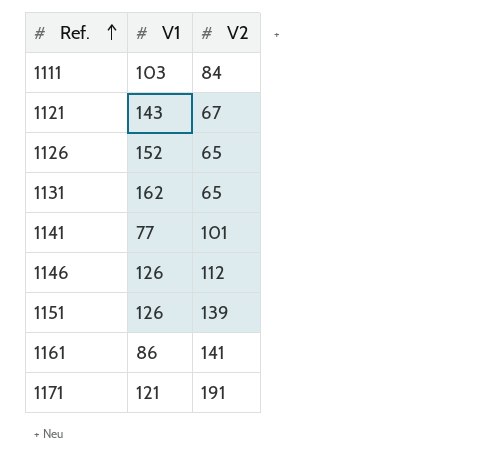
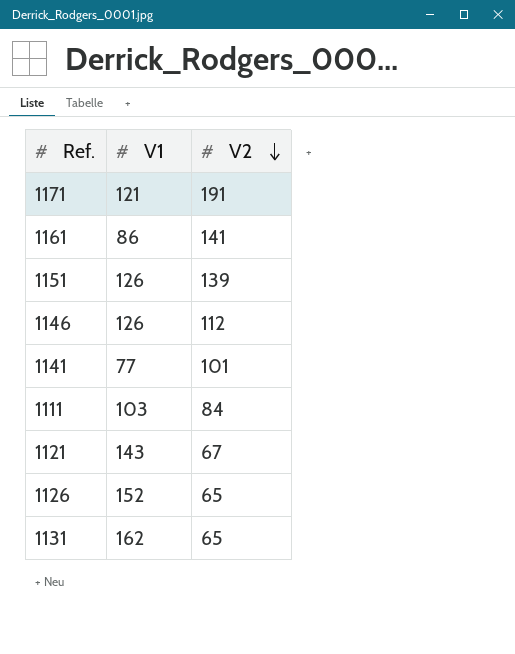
row order: Ref. ascending -> V2 descending

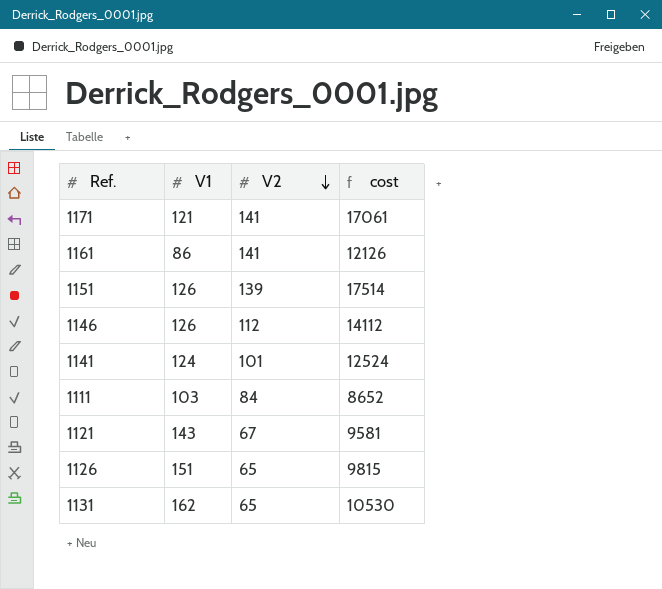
column cost | formula: none -> [V1] * [V2]
1171 | V2: 191 -> 141
1141 | V1: 77 -> 124
1126 | V1: 152 -> 151

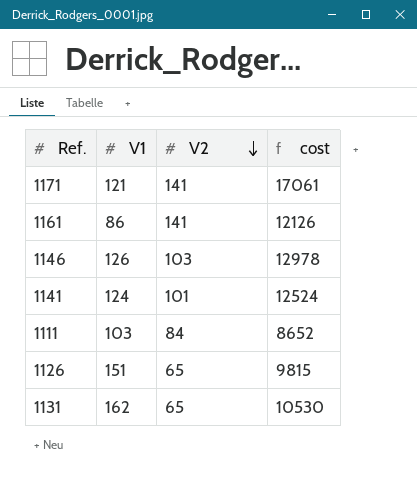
row 1151: 126 | 139 | 17514 -> none
row 1121: 143 | 67 | 9581 -> none
1146 | V2: 112 -> 103
1146 | cost: 14112 -> 12978

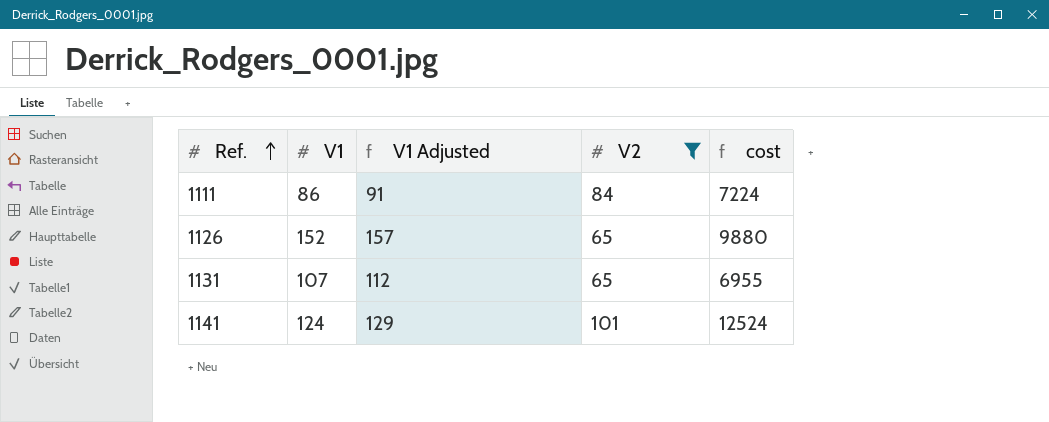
filter: none -> V2 <= 101
row order: V2 descending -> Ref. ascending
column V1 Adjusted | formula: none -> [V1] + 5
1111 | V1: 103 -> 86
1111 | cost: 8652 -> 7224
1126 | V1: 151 -> 152
1126 | cost: 9815 -> 9880
1131 | V1: 162 -> 107
1131 | cost: 10530 -> 6955

